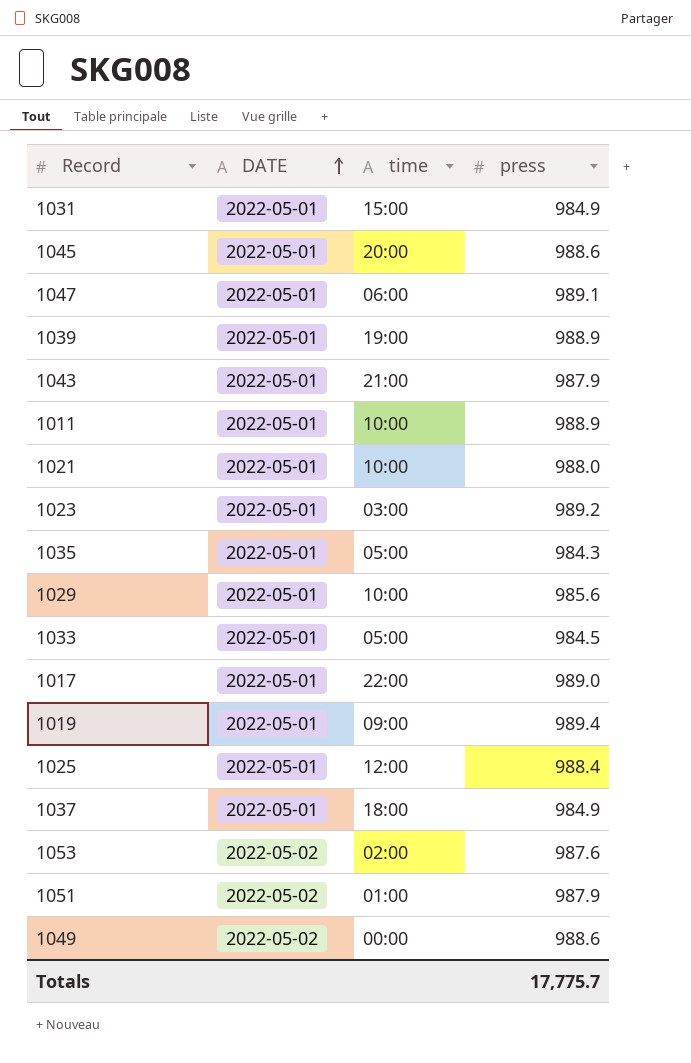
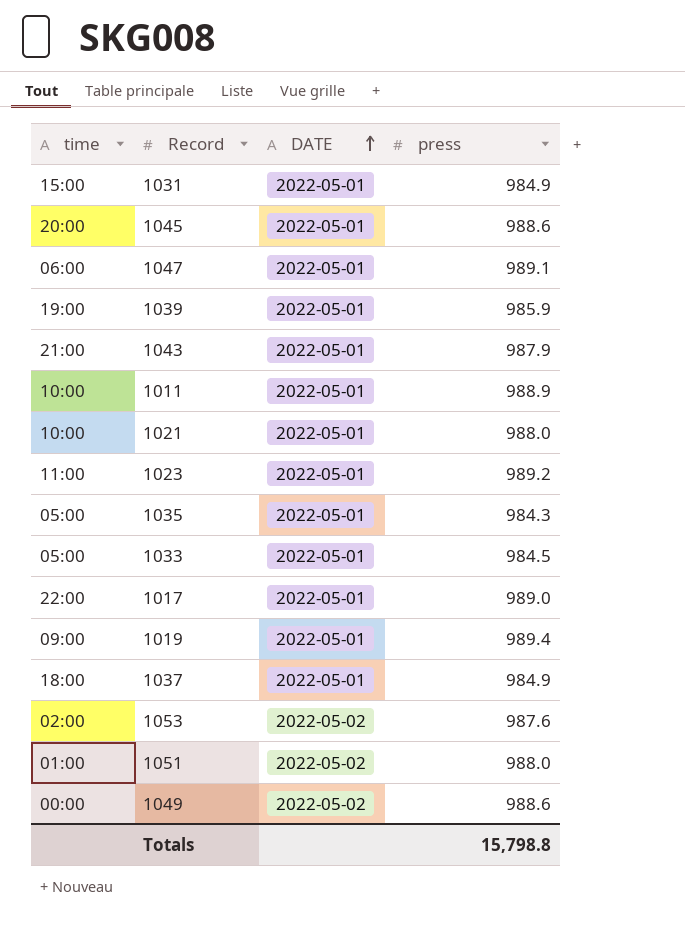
column time | position: 3 -> 1
row 1029: 2022-05-01 | 10:00 | 985.6 -> none
row 1025: 2022-05-01 | 12:00 | 988.4 -> none
1039 | press: 988.9 -> 985.9
1023 | time: 03:00 -> 11:00
1051 | press: 987.9 -> 988.0
Totals | press: 17,775.7 -> 15,798.8

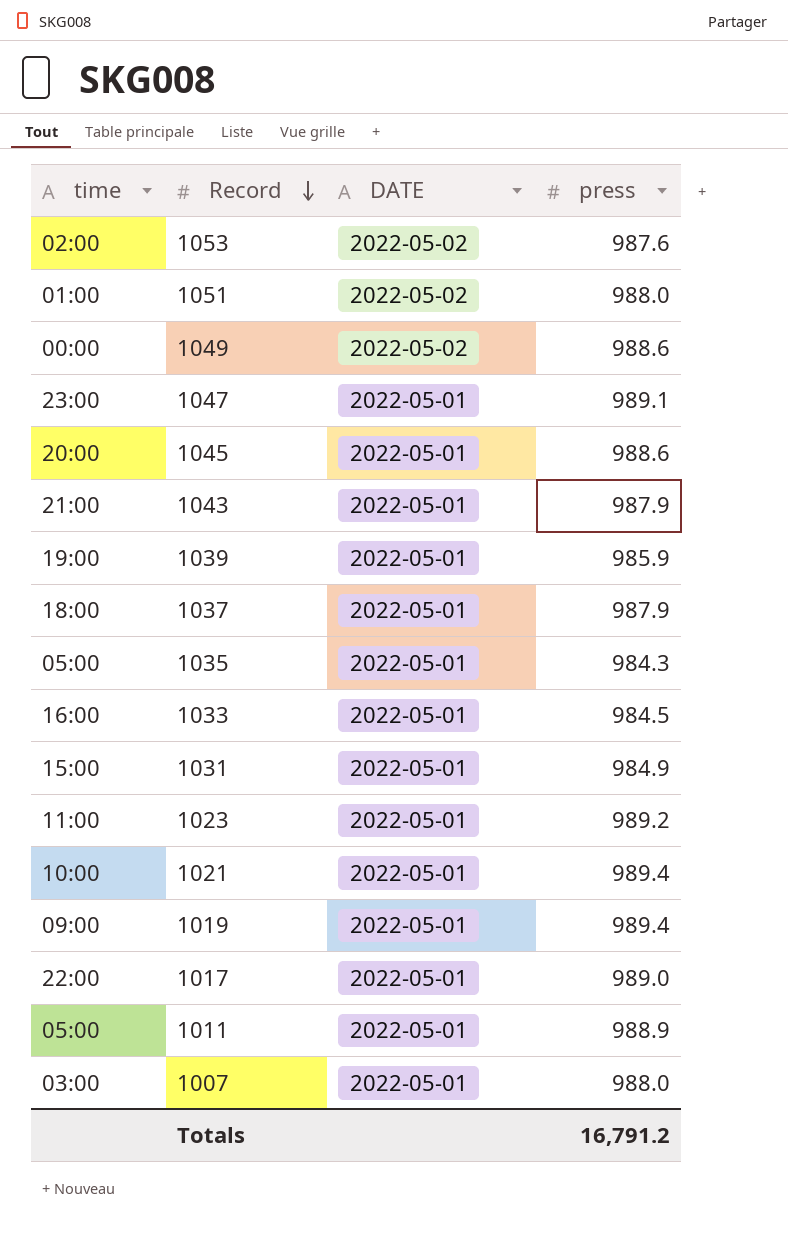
row order: DATE ascending -> Record descending
1047 | time: 06:00 -> 23:00
1037 | press: 984.9 -> 987.9
1033 | time: 05:00 -> 16:00
1021 | press: 988.0 -> 989.4
1011 | time: 10:00 -> 05:00
row 1007: none -> 03:00 | 2022-05-01 | 988.0
Totals | press: 15,798.8 -> 16,791.2

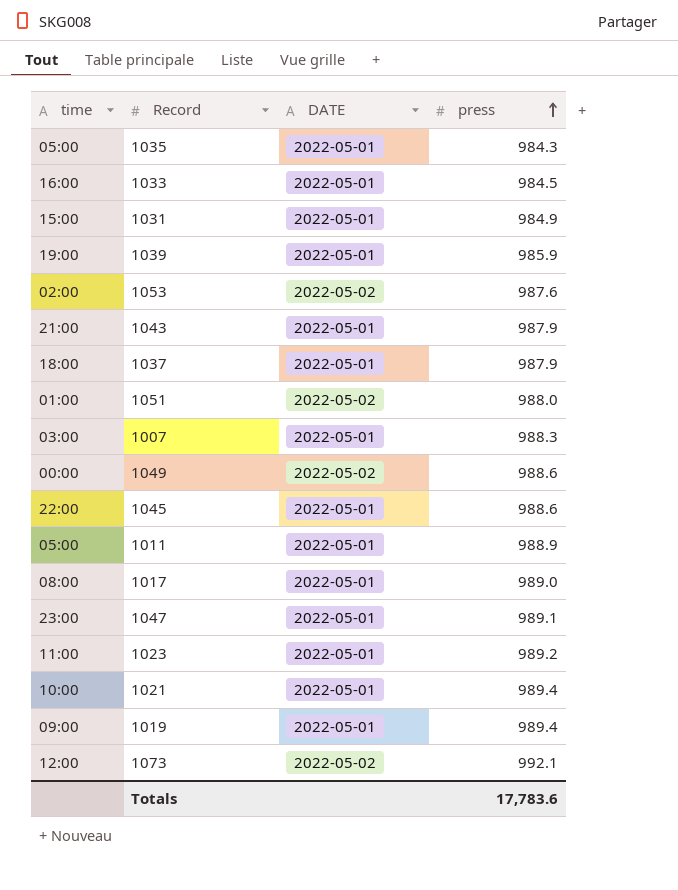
row order: Record descending -> press ascending
1007 | press: 988.0 -> 988.3
1045 | time: 20:00 -> 22:00
1017 | time: 22:00 -> 08:00
row 1073: none -> 12:00 | 2022-05-02 | 992.1
Totals | press: 16,791.2 -> 17,783.6

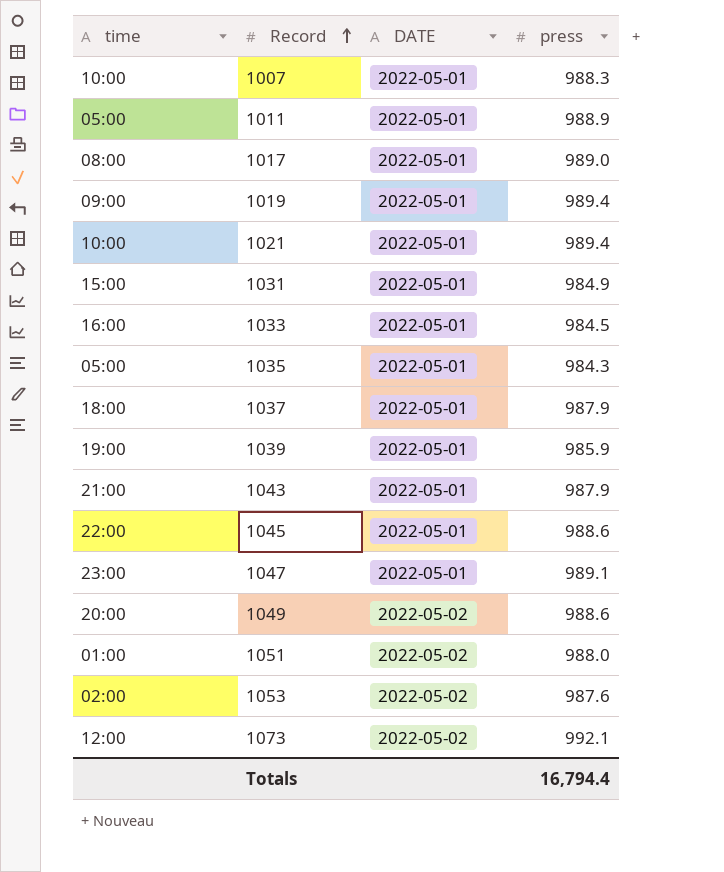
row order: press ascending -> Record ascending
row 1023: 11:00 | 2022-05-01 | 989.2 -> none
1007 | time: 03:00 -> 10:00
1049 | time: 00:00 -> 20:00
Totals | press: 17,783.6 -> 16,794.4

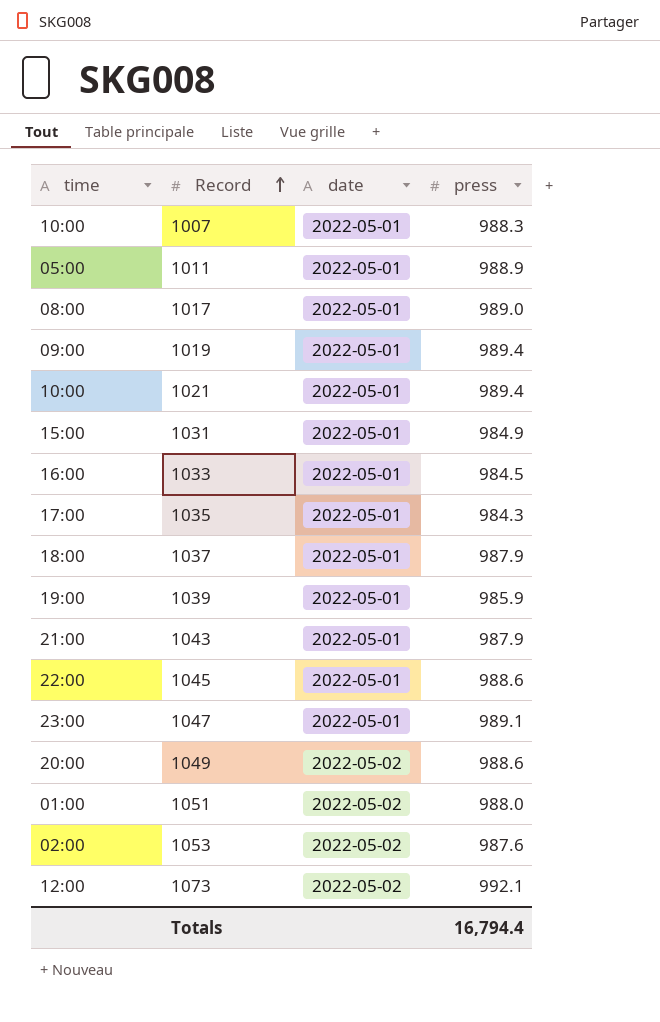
column name: DATE -> date
1035 | time: 05:00 -> 17:00

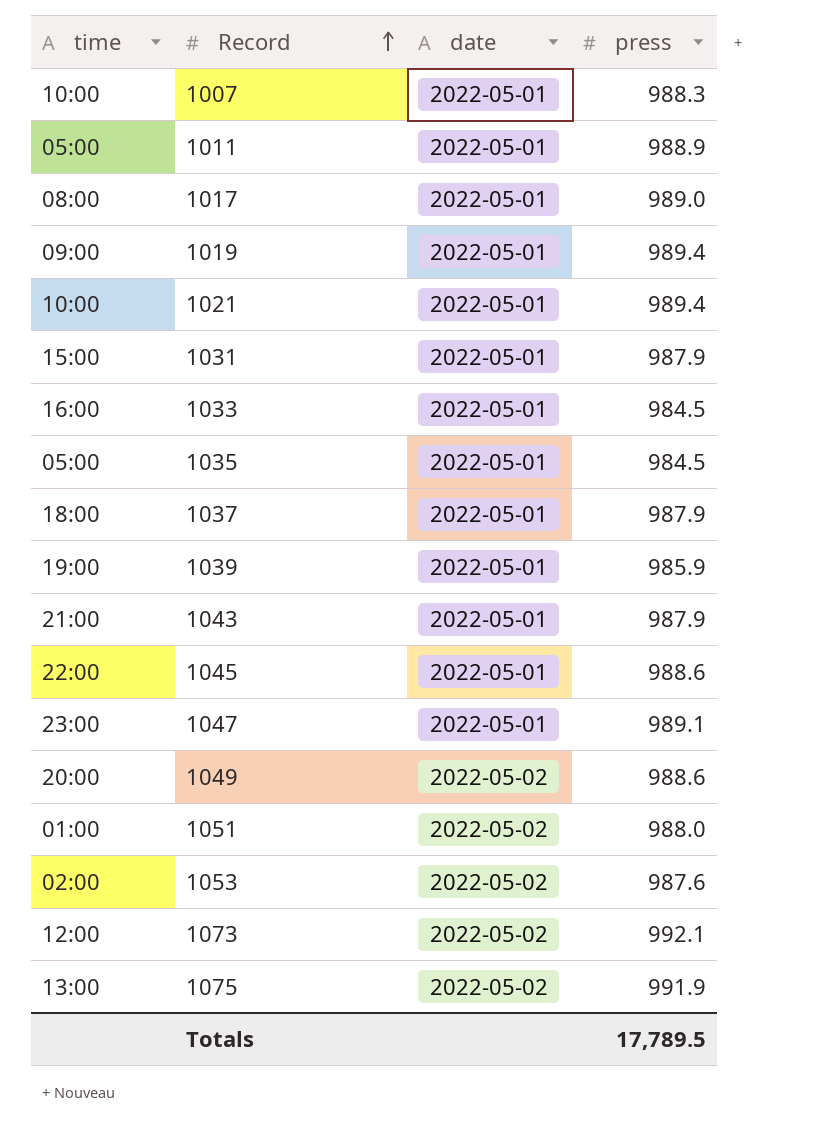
1031 | press: 984.9 -> 987.9
1035 | time: 17:00 -> 05:00
1035 | press: 984.3 -> 984.5
row 1075: none -> 13:00 | 2022-05-02 | 991.9
Totals | press: 16,794.4 -> 17,789.5

